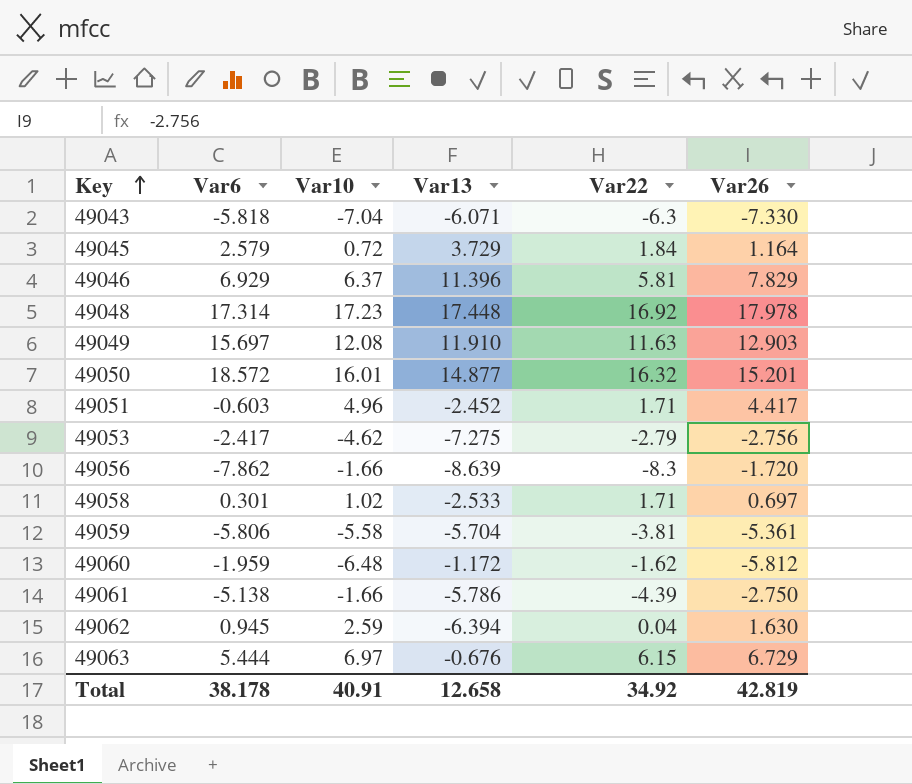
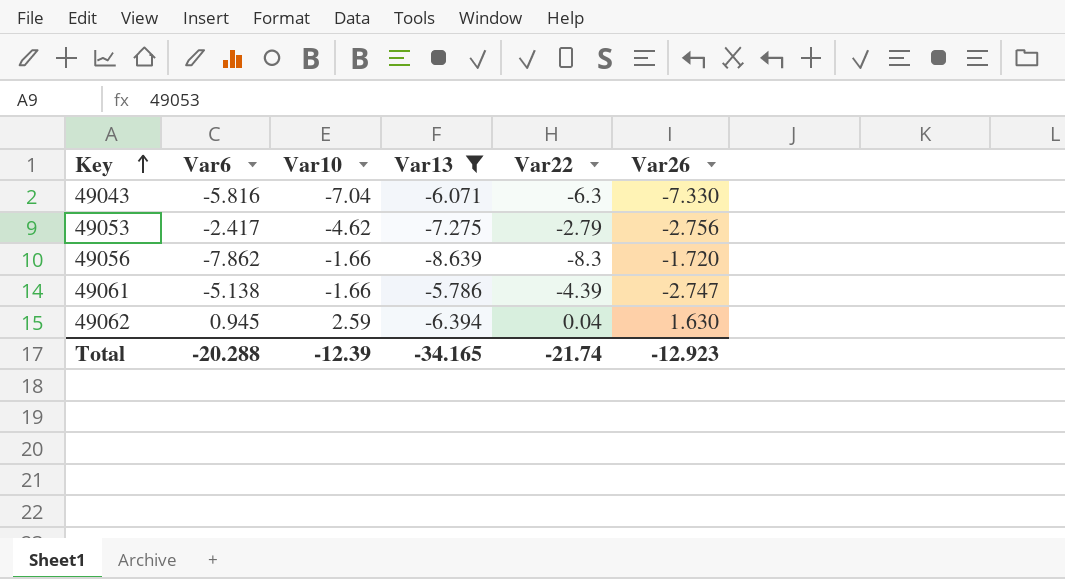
filter: none -> Var13 <= -5.786
49043 | Var6: -5.818 -> -5.816
49061 | Var26: -2.750 -> -2.747
Total | Var6: 38.178 -> -20.288
Total | Var10: 40.91 -> -12.39
Total | Var13: 12.658 -> -34.165
Total | Var22: 34.92 -> -21.74
Total | Var26: 42.819 -> -12.923

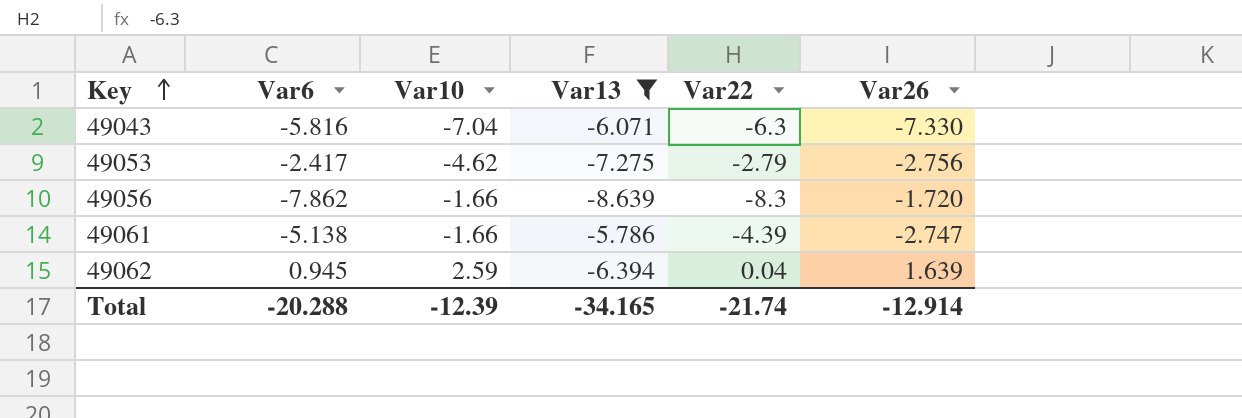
49062 | Var26: 1.630 -> 1.639
Total | Var26: -12.923 -> -12.914

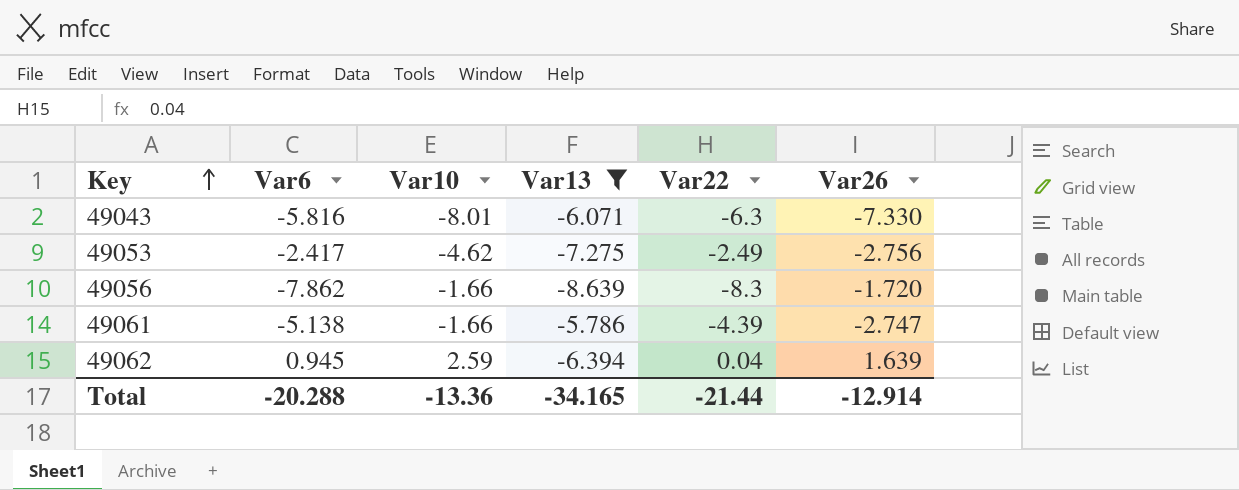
49043 | Var10: -7.04 -> -8.01
49053 | Var22: -2.79 -> -2.49
Total | Var10: -12.39 -> -13.36
Total | Var22: -21.74 -> -21.44

